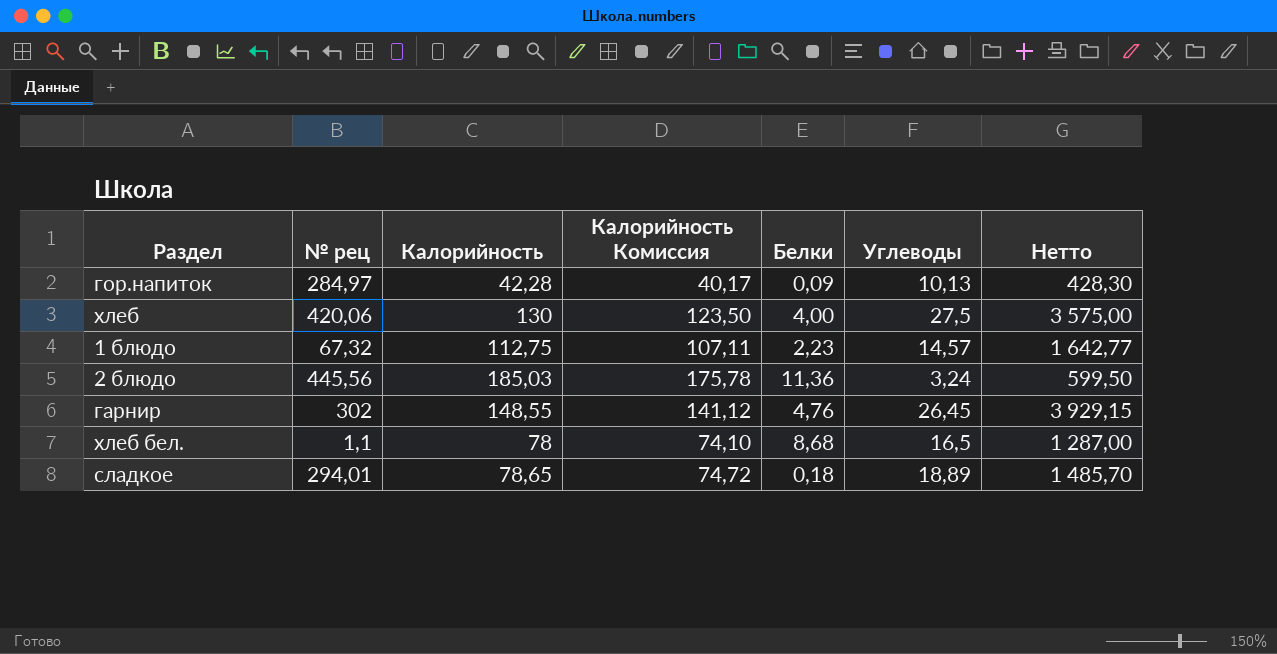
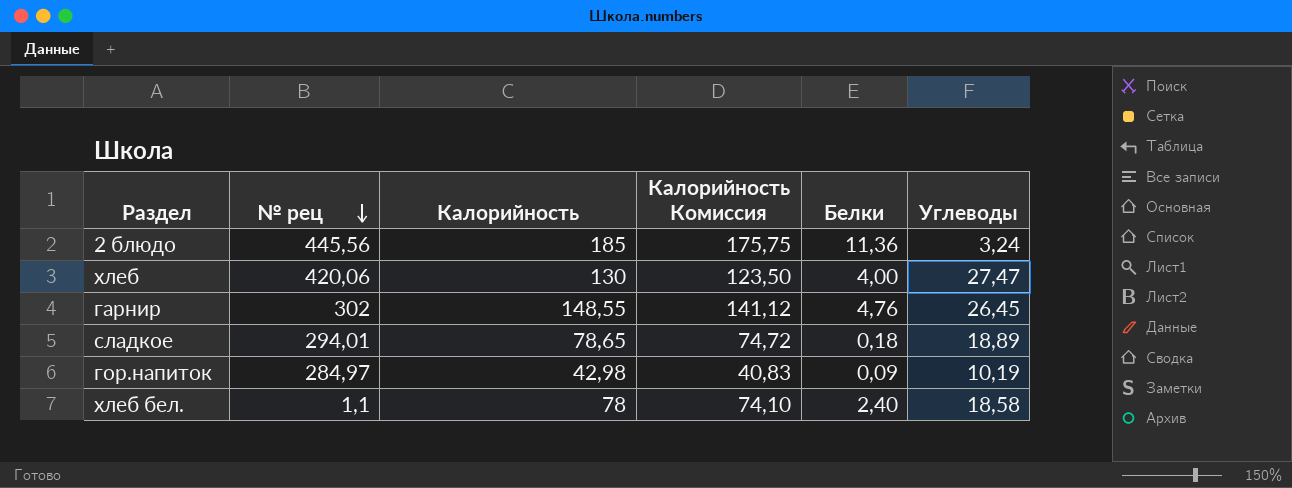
row order: none -> № рец descending
column Нетто | formula: [Калорийность] * [Углеводы] -> none
row 1 блюдо: 67,32 | 112,75 | 107,11 | 2,23 | 14,57 | 1 642,77 -> none
2 блюдо | Калорийность: 185,03 -> 185
2 блюдо | Калорийность Комиссия: 175,78 -> 175,75
хлеб | Углеводы: 27,5 -> 27,47
гор.напиток | Калорийность: 42,28 -> 42,98
гор.напиток | Калорийность Комиссия: 40,17 -> 40,83
гор.напиток | Углеводы: 10,13 -> 10,19
хлеб бел. | Белки: 8,68 -> 2,40
хлеб бел. | Углеводы: 16,5 -> 18,58

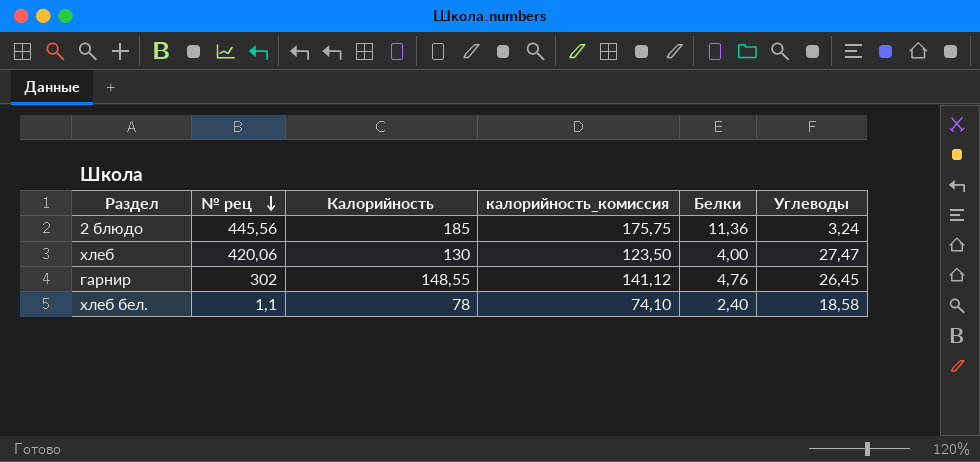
column name: Калорийность Комиссия -> калорийность_комиссия
row сладкое: 294,01 | 78,65 | 74,72 | 0,18 | 18,89 -> none
row гор.напиток: 284,97 | 42,98 | 40,83 | 0,09 | 10,19 -> none

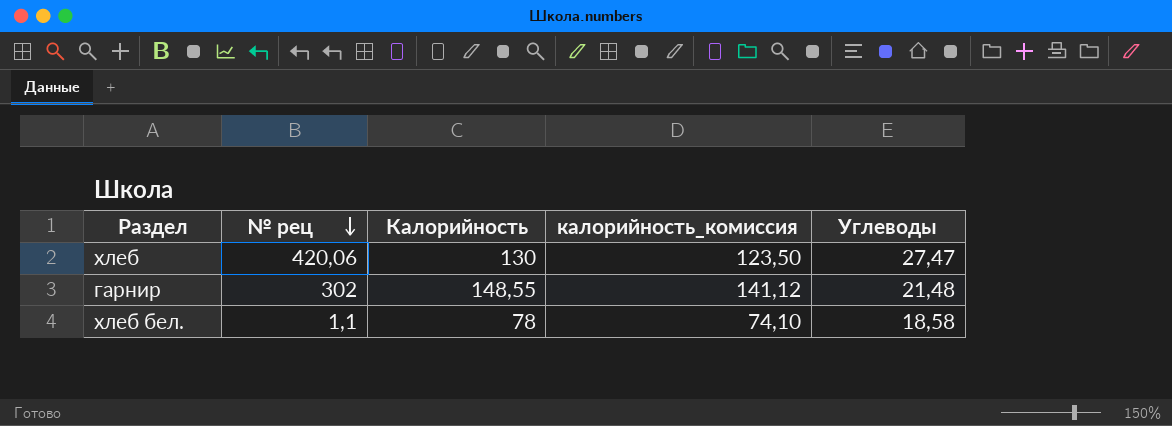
column Белки | position: 5 -> none
row 2 блюдо: 445,56 | 185 | 175,75 | 11,36 | 3,24 -> none
гарнир | Углеводы: 26,45 -> 21,48

